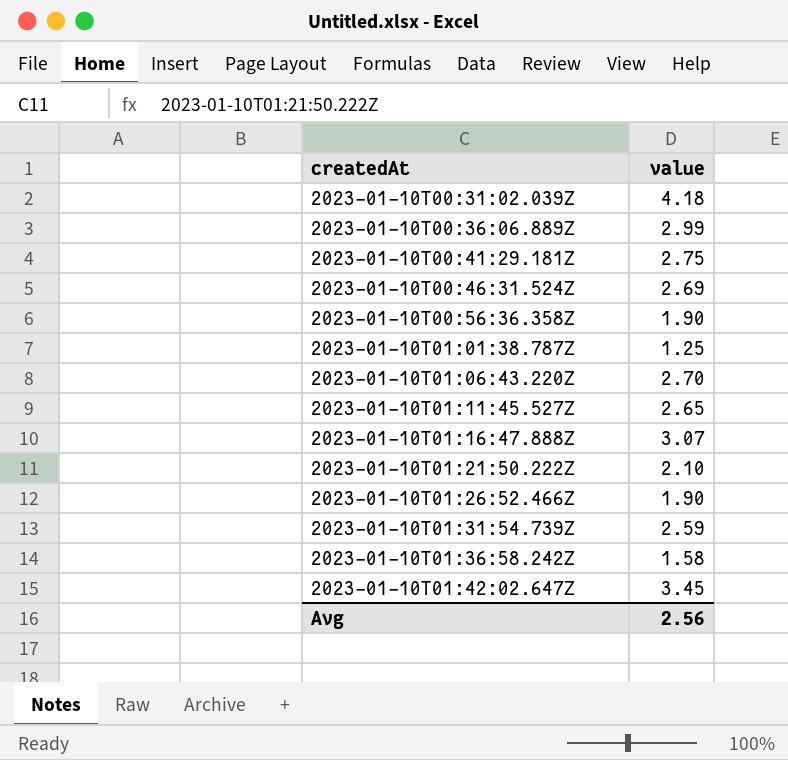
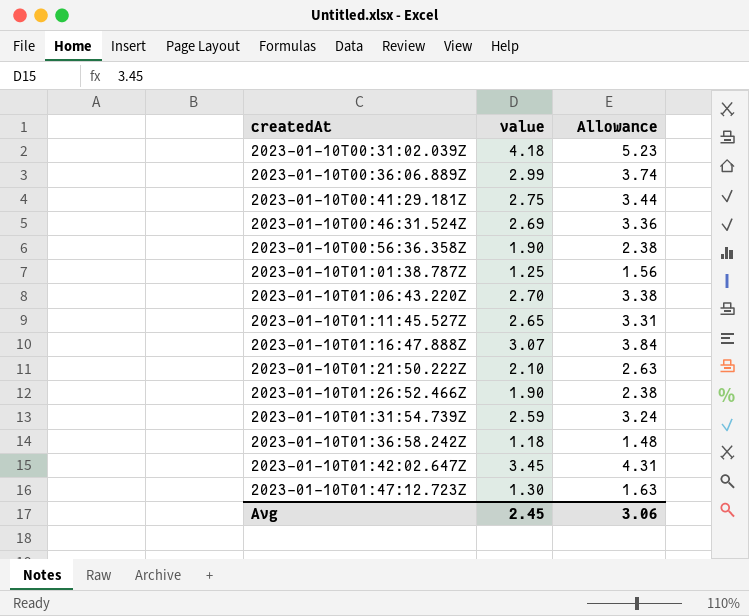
column Allowance | formula: none -> [value] * 1.25
2023-01-10T01:36:58.242Z | value: 1.58 -> 1.18
row 2023-01-10T01:47:12.723Z: none -> 1.30 | 1.63
Avg | value: 2.56 -> 2.45

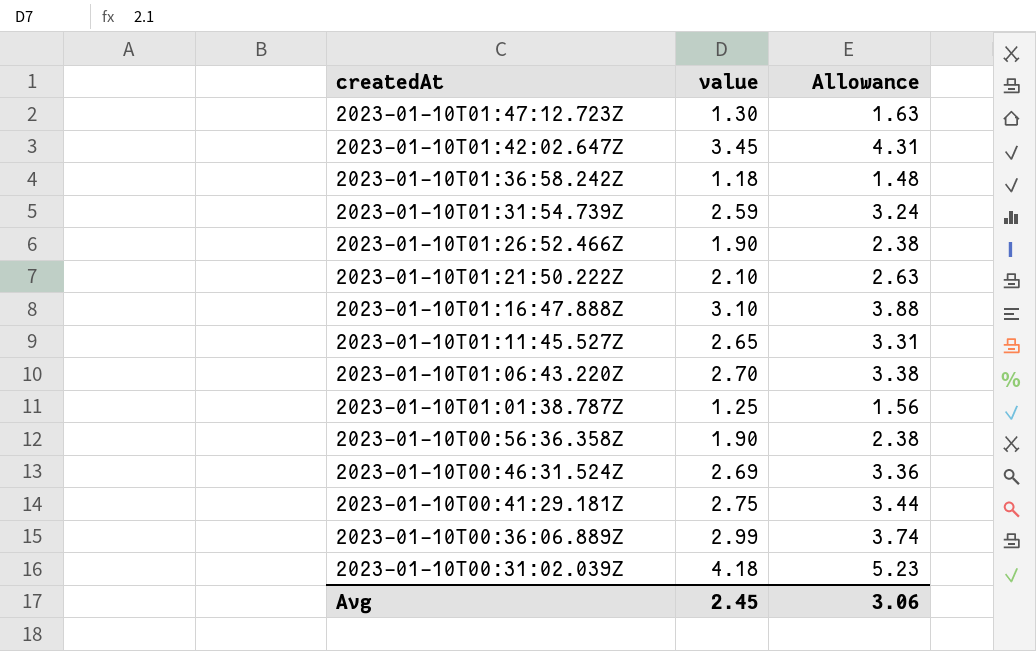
row order: createdAt ascending -> createdAt descending
2023-01-10T01:16:47.888Z | value: 3.07 -> 3.10
2023-01-10T01:16:47.888Z | Allowance: 3.84 -> 3.88

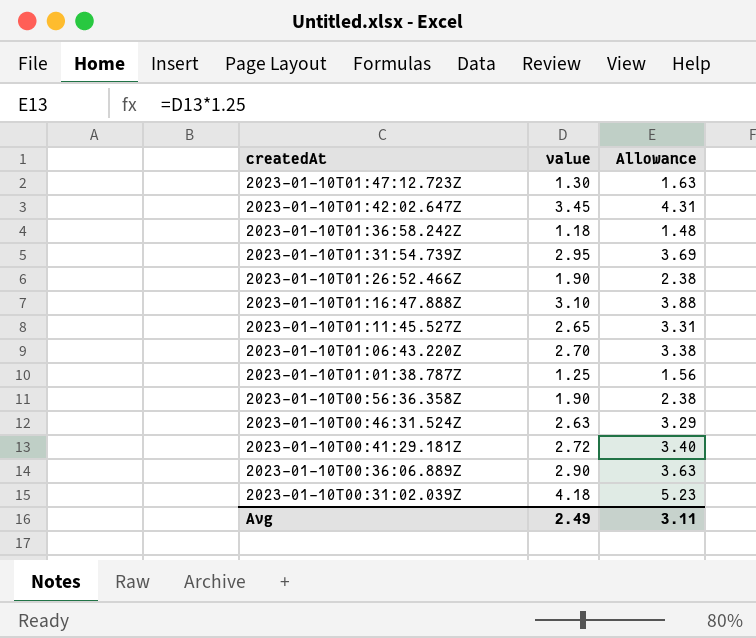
row 2023-01-10T01:21:50.222Z: 2.10 | 2.63 -> none
2023-01-10T01:31:54.739Z | value: 2.59 -> 2.95
2023-01-10T01:31:54.739Z | Allowance: 3.24 -> 3.69
2023-01-10T00:46:31.524Z | value: 2.69 -> 2.63
2023-01-10T00:46:31.524Z | Allowance: 3.36 -> 3.29
2023-01-10T00:41:29.181Z | value: 2.75 -> 2.72
2023-01-10T00:41:29.181Z | Allowance: 3.44 -> 3.40
2023-01-10T00:36:06.889Z | value: 2.99 -> 2.90
2023-01-10T00:36:06.889Z | Allowance: 3.74 -> 3.63
Avg | value: 2.45 -> 2.49
Avg | Allowance: 3.06 -> 3.11

